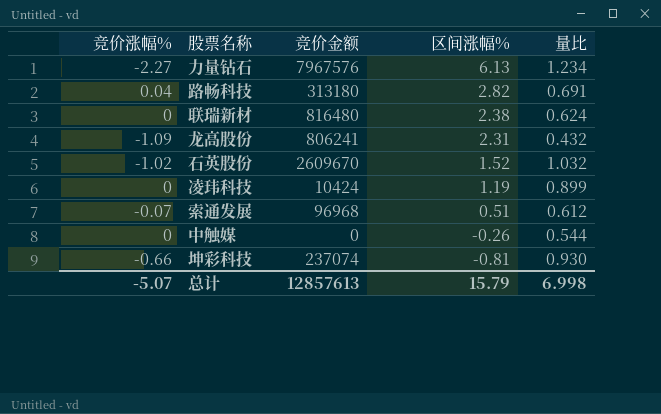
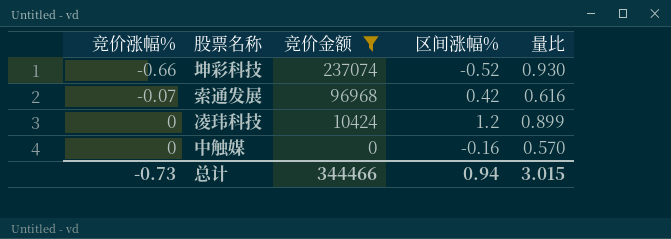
filter: none -> 竞价金额 <= 237074
row order: 区间涨幅% descending -> 竞价涨幅% ascending
坤彩科技 | 区间涨幅%: -0.81 -> -0.52
索通发展 | 区间涨幅%: 0.51 -> 0.42
索通发展 | 量比: 0.612 -> 0.616
凌玮科技 | 区间涨幅%: 1.19 -> 1.2
中触媒 | 区间涨幅%: -0.26 -> -0.16
中触媒 | 量比: 0.544 -> 0.570
总计 | 竞价涨幅%: -5.07 -> -0.73
总计 | 竞价金额: 12857613 -> 344466
总计 | 区间涨幅%: 15.79 -> 0.94
总计 | 量比: 6.998 -> 3.015

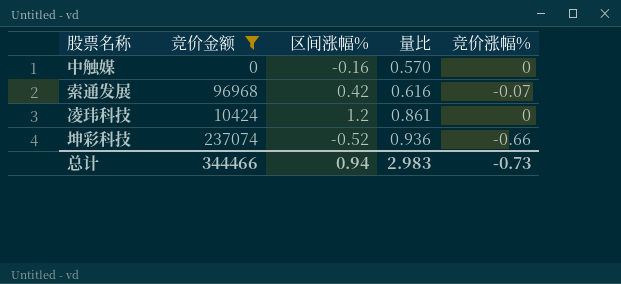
row order: 竞价涨幅% ascending -> 量比 ascending
column 竞价涨幅% | position: 1 -> 5
凌玮科技 | 量比: 0.899 -> 0.861
坤彩科技 | 量比: 0.930 -> 0.936
总计 | 量比: 3.015 -> 2.983

